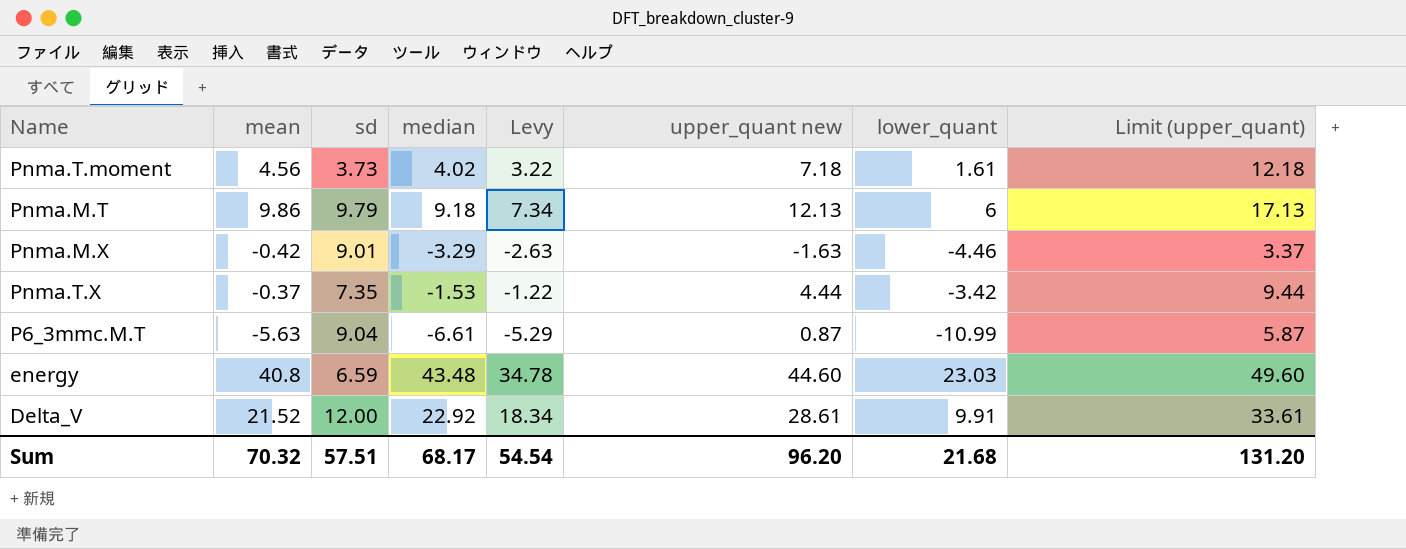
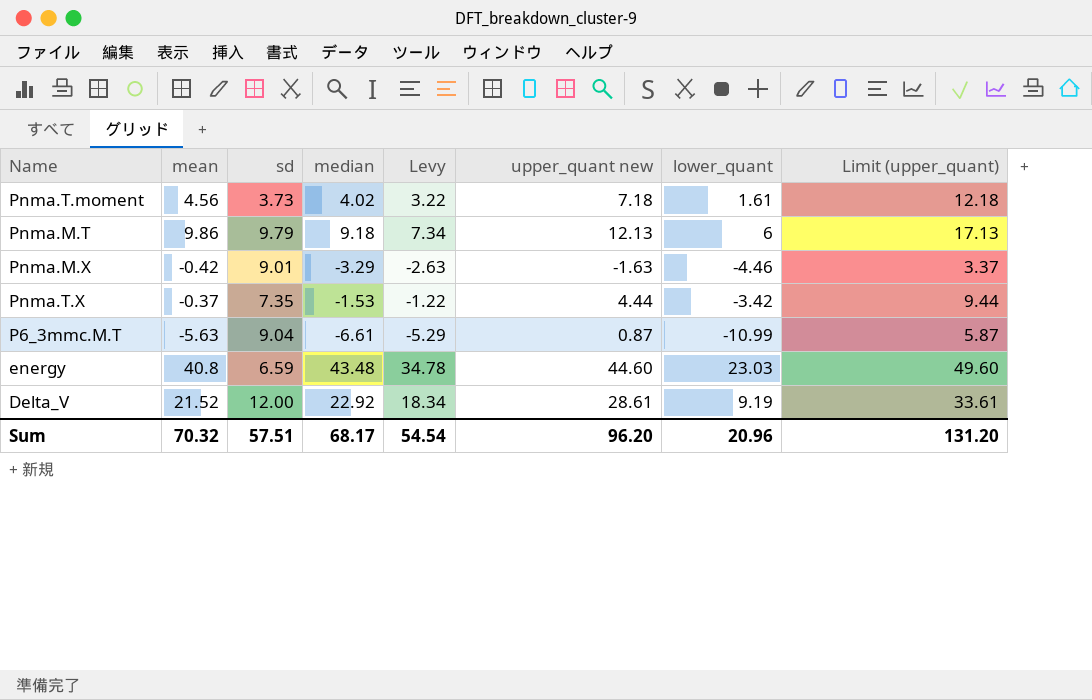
Delta_V | lower_quant: 9.91 -> 9.19
Sum | lower_quant: 21.68 -> 20.96

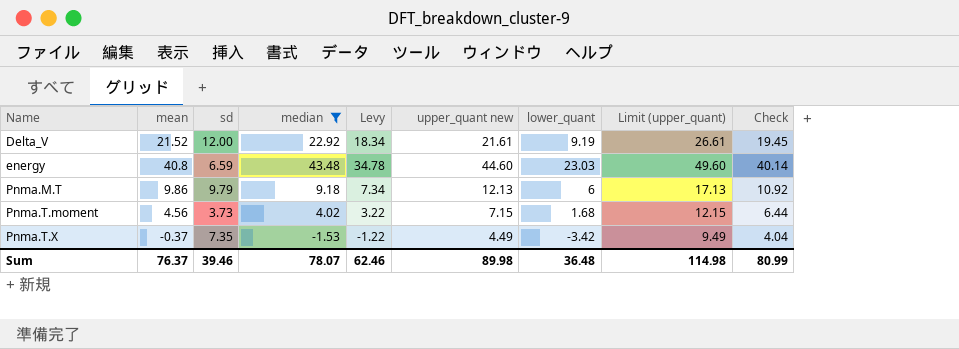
filter: none -> median >= -1.53
row order: none -> Name ascending
column Check | formula: none -> [upper_quant new] * 0.9
Delta_V | upper_quant new: 28.61 -> 21.61
Delta_V | Limit (upper_quant): 33.61 -> 26.61
Pnma.T.moment | upper_quant new: 7.18 -> 7.15
Pnma.T.moment | lower_quant: 1.61 -> 1.68
Pnma.T.moment | Limit (upper_quant): 12.18 -> 12.15
Pnma.T.X | upper_quant new: 4.44 -> 4.49
Pnma.T.X | Limit (upper_quant): 9.44 -> 9.49
Sum | mean: 70.32 -> 76.37
Sum | sd: 57.51 -> 39.46
Sum | median: 68.17 -> 78.07
Sum | Levy: 54.54 -> 62.46
Sum | upper_quant new: 96.20 -> 89.98
Sum | lower_quant: 20.96 -> 36.48
Sum | Limit (upper_quant): 131.20 -> 114.98

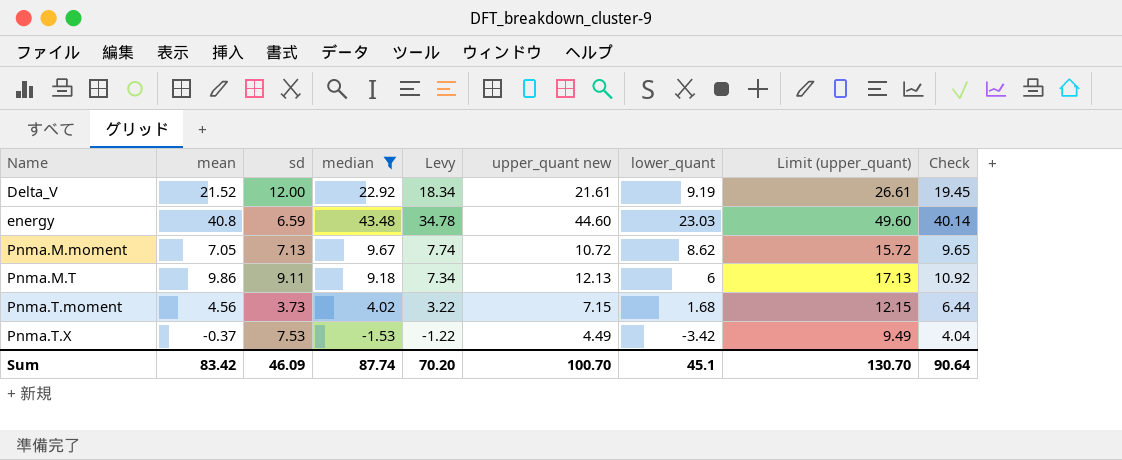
row Pnma.M.moment: none -> 7.05 | 7.13 | 9.67 | 7.74 | 10.72 | 8.62 | 15.72 | 9.65
Pnma.M.T | sd: 9.79 -> 9.11
Pnma.T.X | sd: 7.35 -> 7.53
Sum | mean: 76.37 -> 83.42
Sum | sd: 39.46 -> 46.09
Sum | median: 78.07 -> 87.74
Sum | Levy: 62.46 -> 70.20
Sum | upper_quant new: 89.98 -> 100.70
Sum | lower_quant: 36.48 -> 45.1
Sum | Limit (upper_quant): 114.98 -> 130.70
Sum | Check: 80.99 -> 90.64

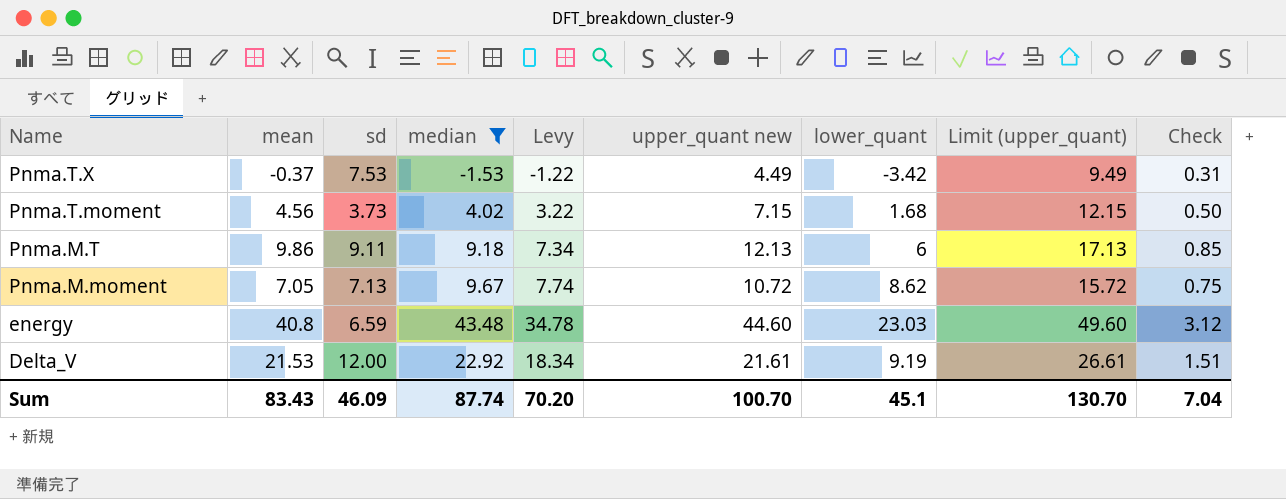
row order: Name ascending -> Name descending
column Check | formula: [upper_quant new] * 0.9 -> [upper_quant new] * 0.07
Delta_V | mean: 21.52 -> 21.53
Sum | mean: 83.42 -> 83.43
Sum | Check: 90.64 -> 7.04

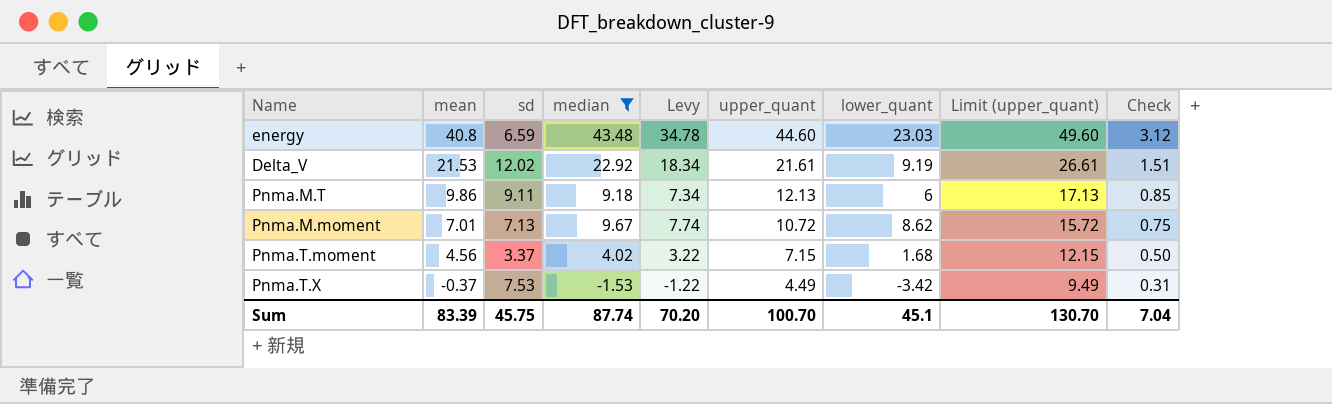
row order: Name descending -> mean descending
column name: upper_quant new -> upper_quant
Delta_V | sd: 12.00 -> 12.02
Pnma.M.moment | mean: 7.05 -> 7.01
Pnma.T.moment | sd: 3.73 -> 3.37
Sum | mean: 83.43 -> 83.39
Sum | sd: 46.09 -> 45.75

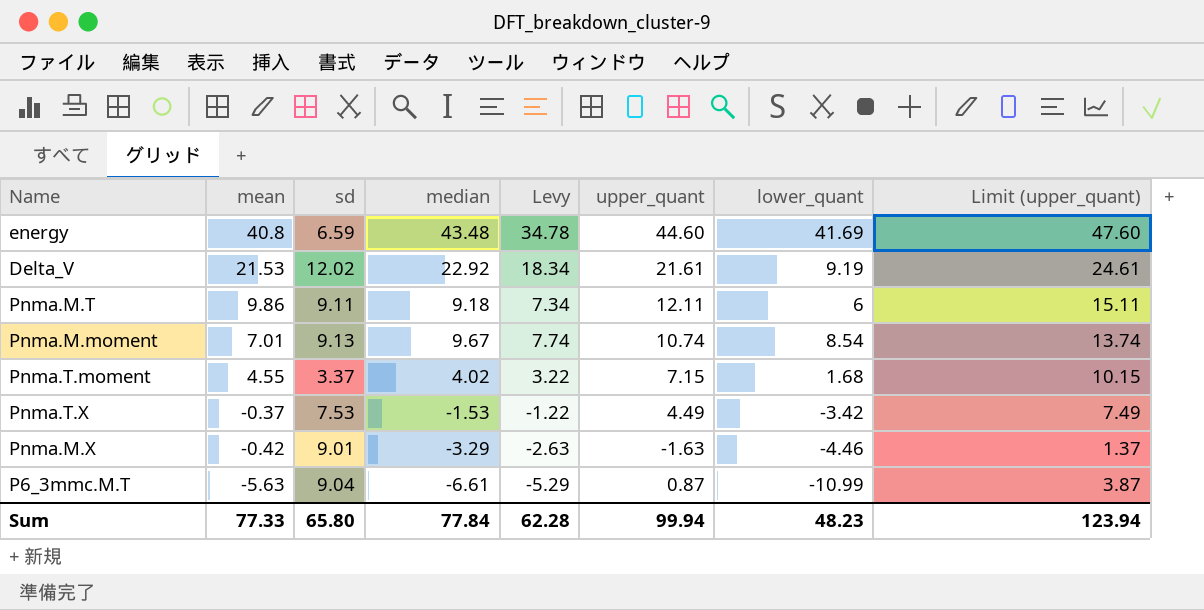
filter: median >= -1.53 -> none
column Check | formula: [upper_quant] * 0.07 -> none
column Limit (upper_quant) | formula: [upper_quant] + 5 -> [upper_quant] + 3
energy | lower_quant: 23.03 -> 41.69
Pnma.M.T | upper_quant: 12.13 -> 12.11
Pnma.M.moment | sd: 7.13 -> 9.13
Pnma.M.moment | upper_quant: 10.72 -> 10.74
Pnma.M.moment | lower_quant: 8.62 -> 8.54
Pnma.T.moment | mean: 4.56 -> 4.55
Sum | mean: 83.39 -> 77.33
Sum | sd: 45.75 -> 65.80
Sum | median: 87.74 -> 77.84
Sum | Levy: 70.20 -> 62.28
Sum | upper_quant: 100.70 -> 99.94
Sum | lower_quant: 45.1 -> 48.23
Sum | Limit (upper_quant): 130.70 -> 123.94

